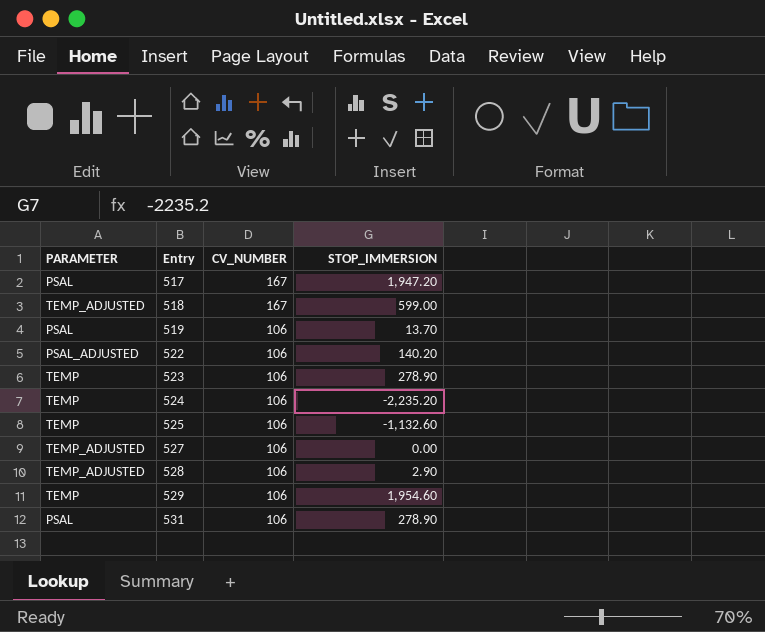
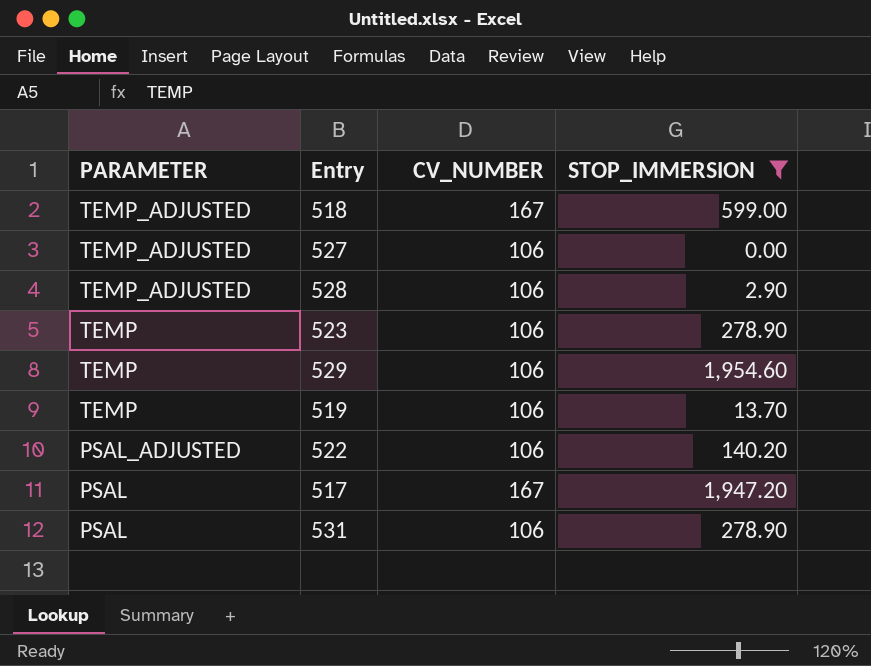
filter: none -> STOP_IMMERSION >= 0.00
row order: Entry ascending -> PARAMETER descending
519 | PARAMETER: PSAL -> TEMP

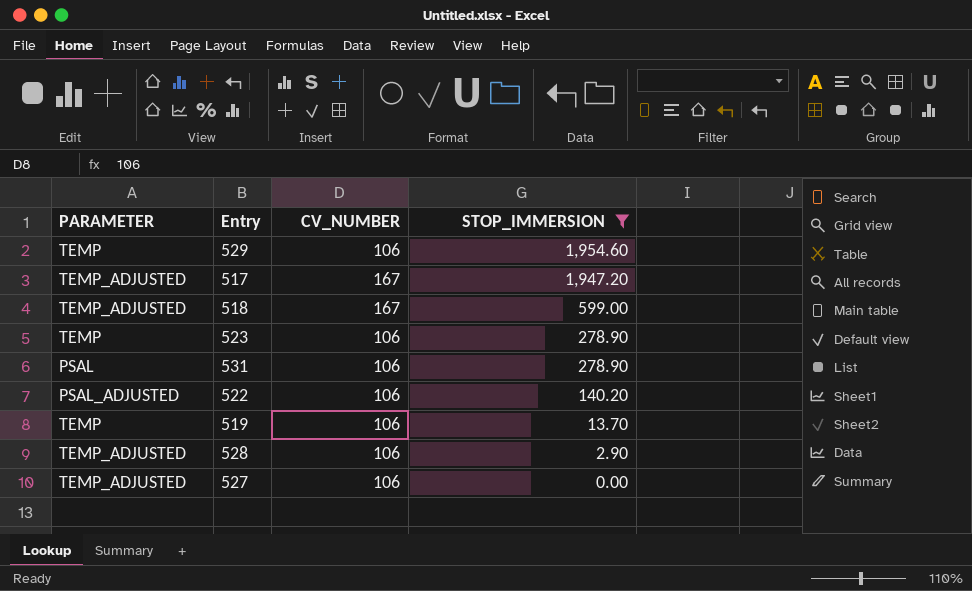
row order: PARAMETER descending -> STOP_IMMERSION descending
517 | PARAMETER: PSAL -> TEMP_ADJUSTED

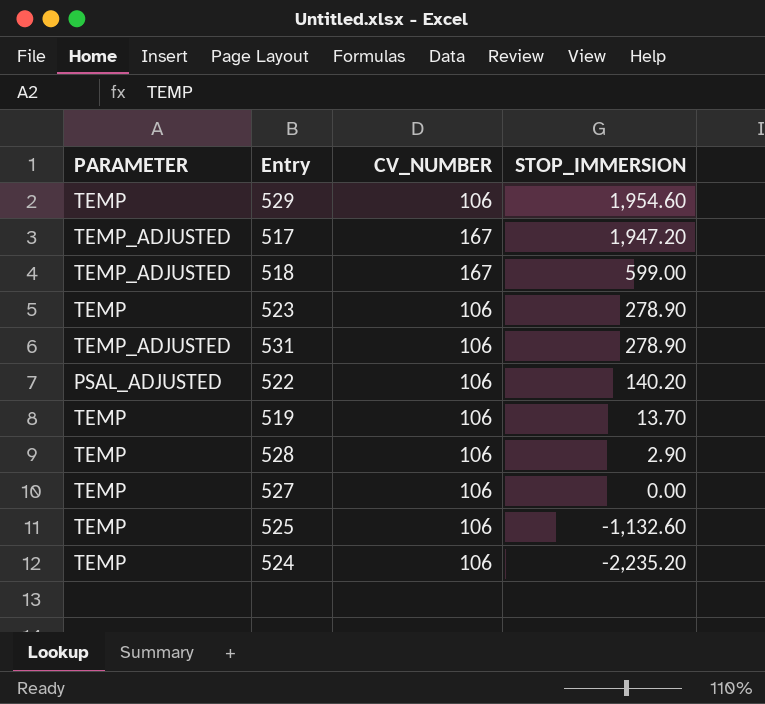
filter: STOP_IMMERSION >= 0.00 -> none
531 | PARAMETER: PSAL -> TEMP_ADJUSTED
528 | PARAMETER: TEMP_ADJUSTED -> TEMP
527 | PARAMETER: TEMP_ADJUSTED -> TEMP

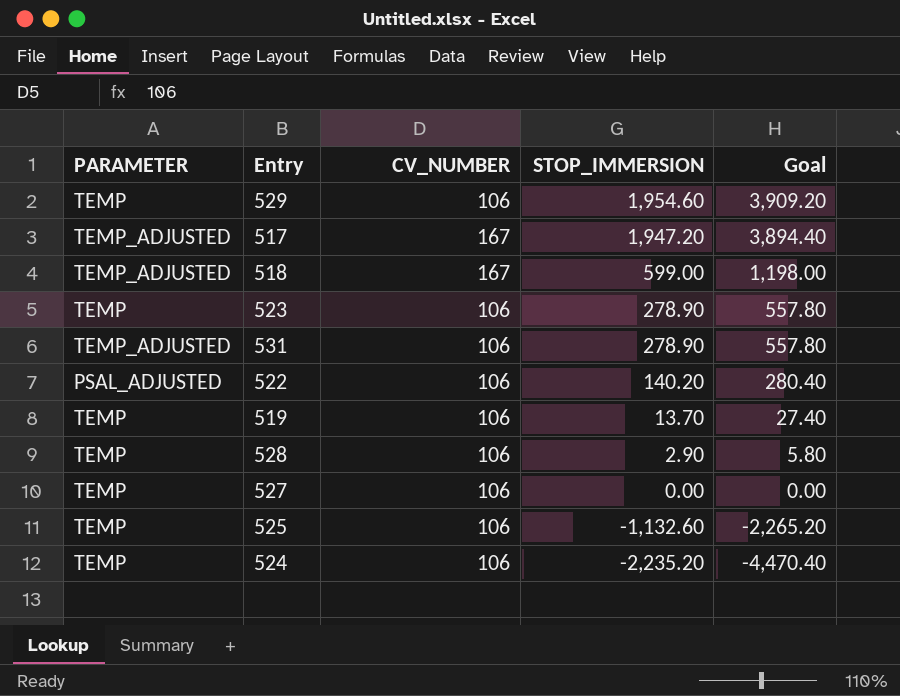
column Goal | formula: none -> [STOP_IMMERSION] * 2

